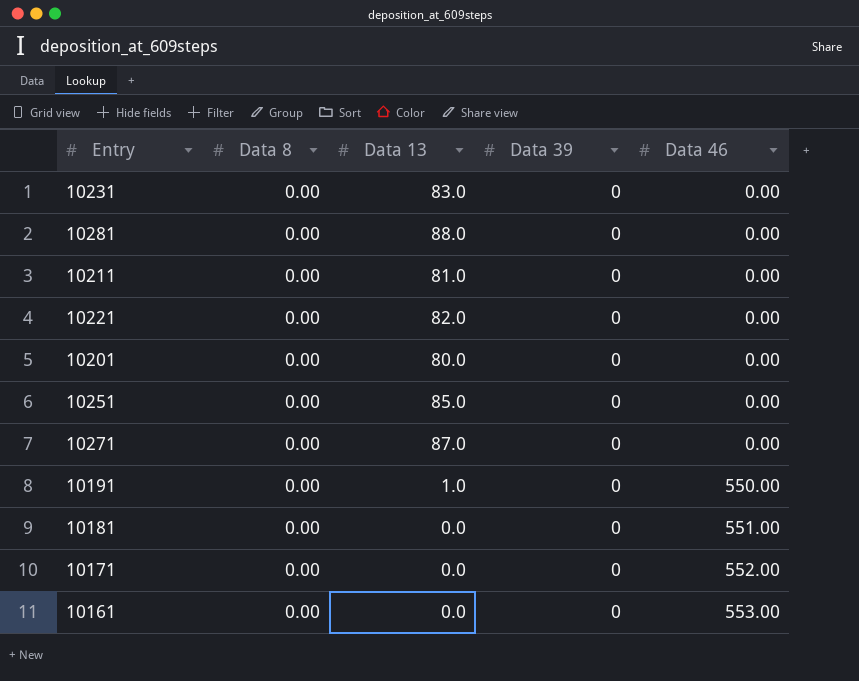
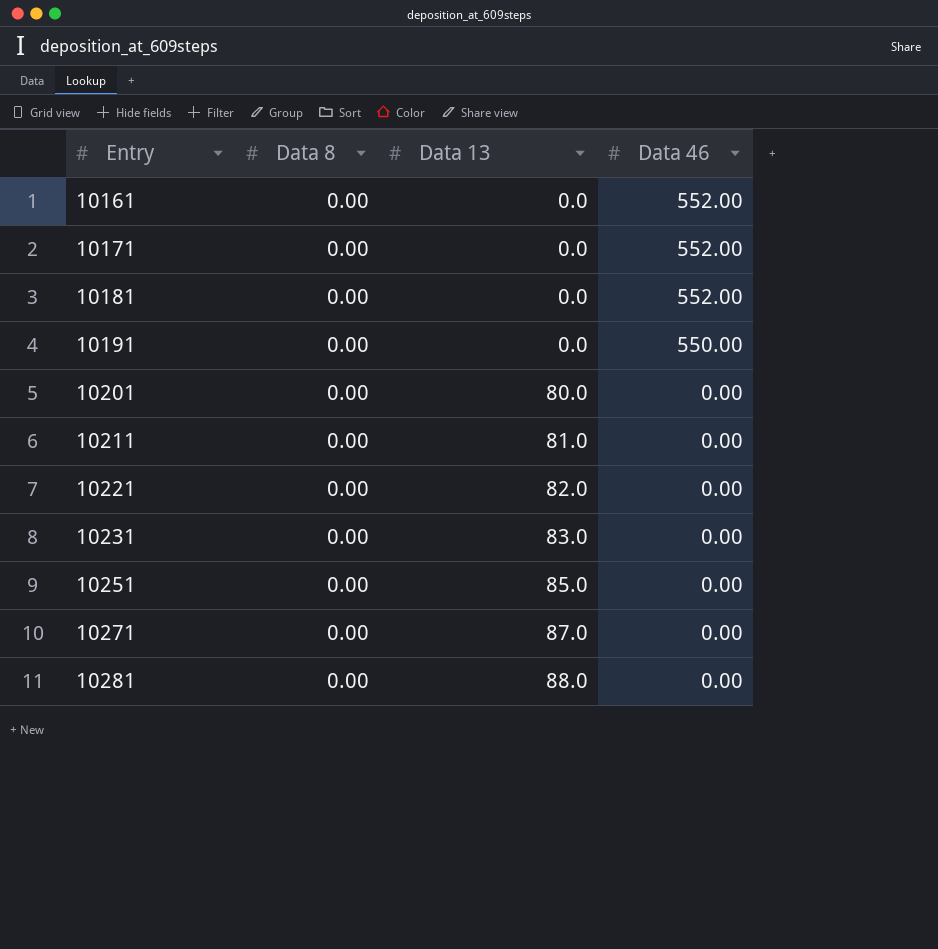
row order: Data 46 ascending -> Entry ascending
column Data 39 | position: 4 -> none
10161 | Data 46: 553.00 -> 552.00
10181 | Data 46: 551.00 -> 552.00
10191 | Data 13: 1.0 -> 0.0

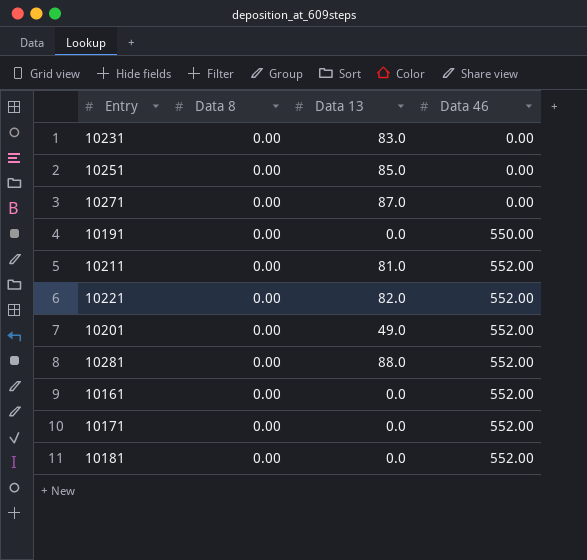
row order: Entry ascending -> Data 46 ascending
10211 | Data 46: 0.00 -> 552.00
10221 | Data 46: 0.00 -> 552.00
10201 | Data 13: 80.0 -> 49.0
10201 | Data 46: 0.00 -> 552.00
10281 | Data 46: 0.00 -> 552.00

